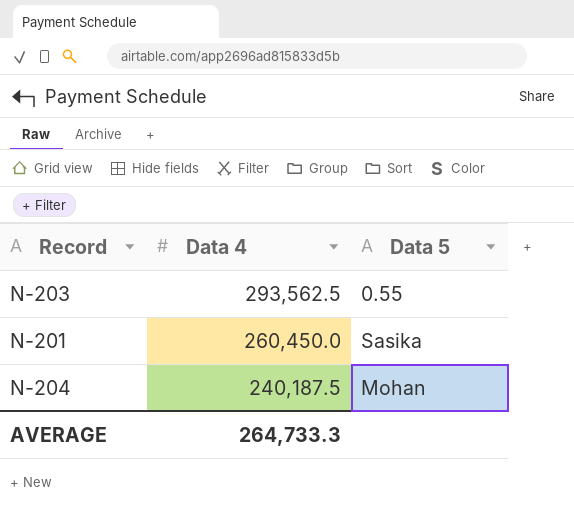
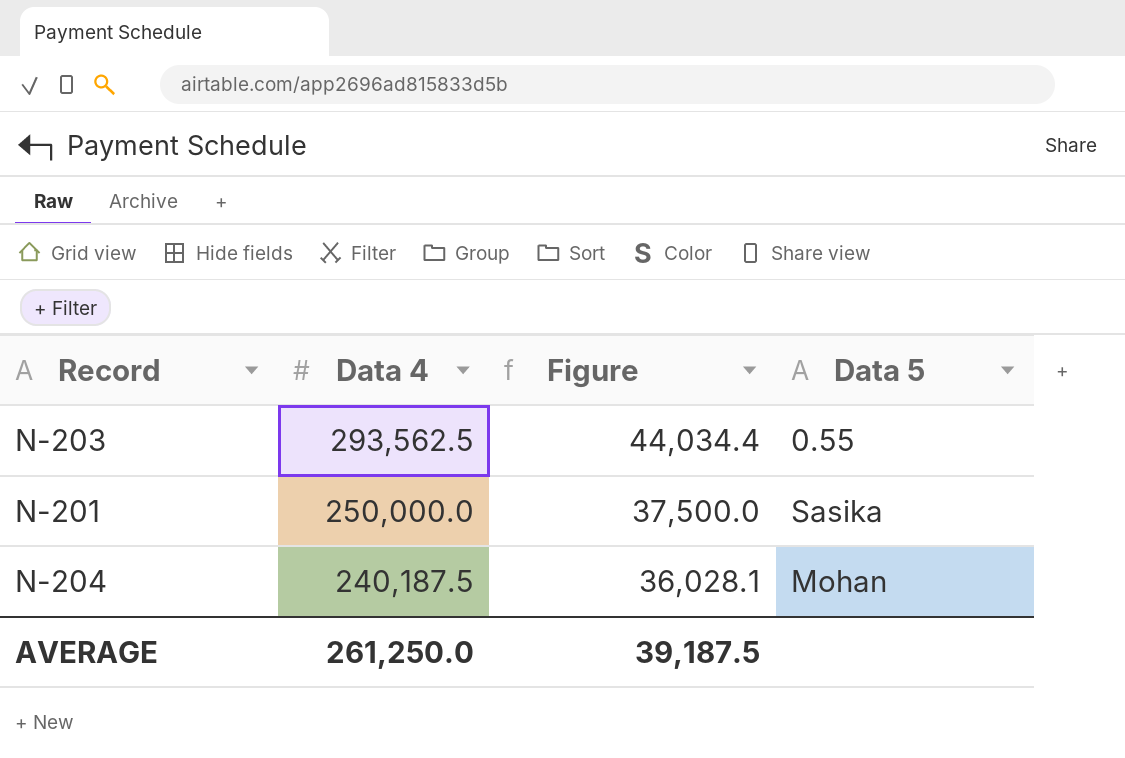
column Figure | formula: none -> [Data 4] * 0.15
N-201 | Data 4: 260,450.0 -> 250,000.0
AVERAGE | Data 4: 264,733.3 -> 261,250.0

